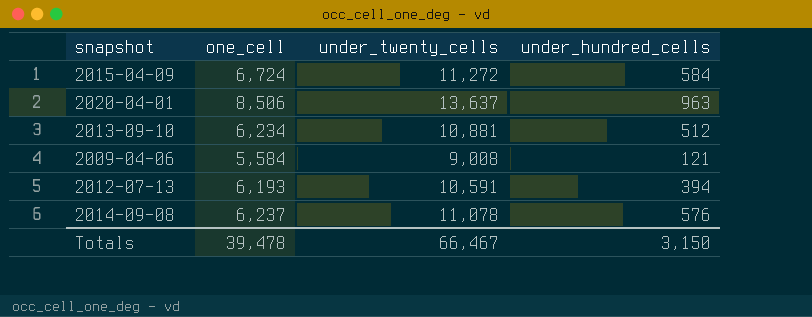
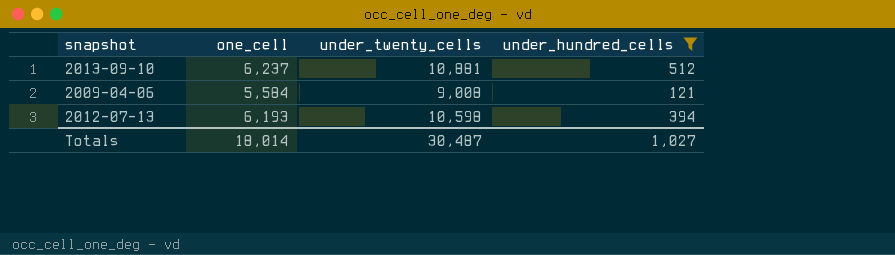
filter: none -> under_hundred_cells <= 512
2013-09-10 | one_cell: 6,234 -> 6,237
2012-07-13 | under_twenty_cells: 10,591 -> 10,598
Totals | one_cell: 39,478 -> 18,014
Totals | under_twenty_cells: 66,467 -> 30,487
Totals | under_hundred_cells: 3,150 -> 1,027

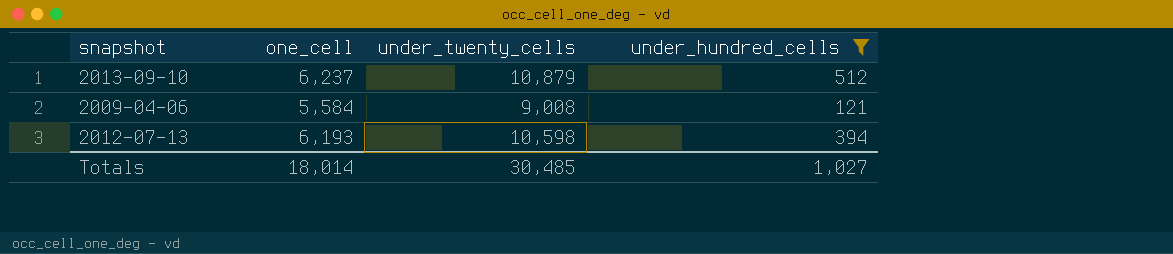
2013-09-10 | under_twenty_cells: 10,881 -> 10,879
Totals | under_twenty_cells: 30,487 -> 30,485

